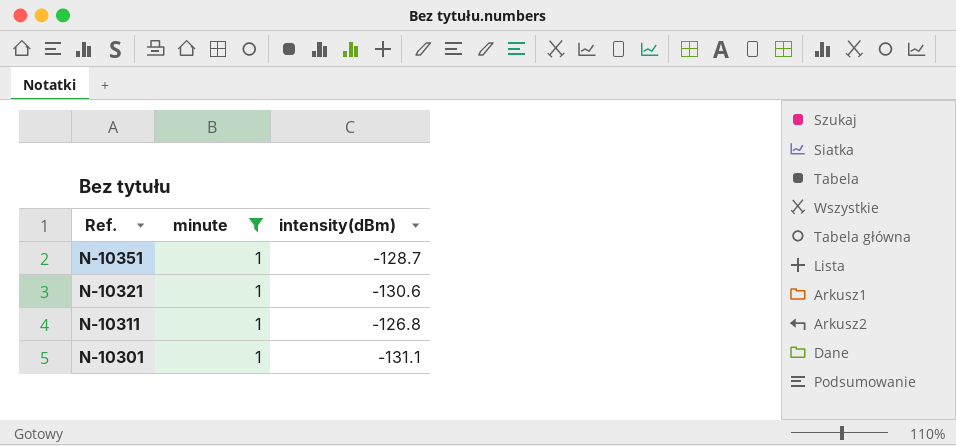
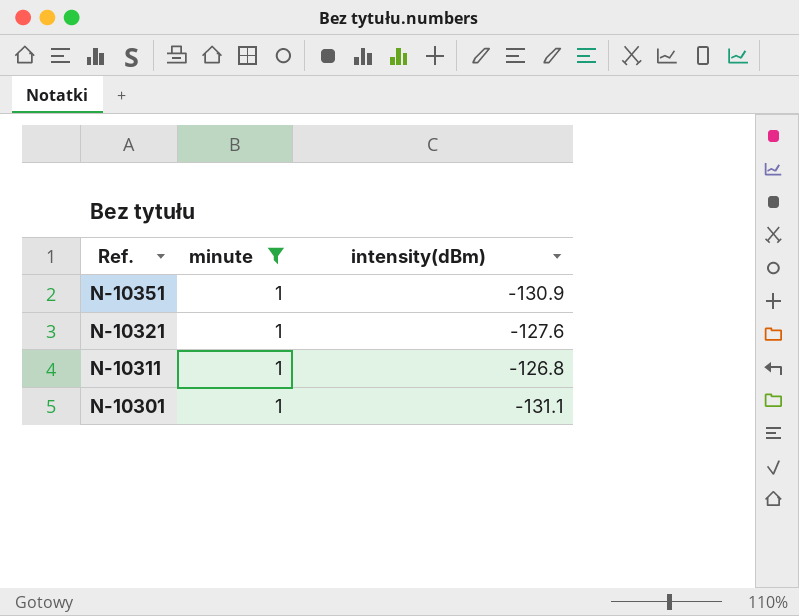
N-10351 | intensity(dBm): -128.7 -> -130.9
N-10321 | intensity(dBm): -130.6 -> -127.6

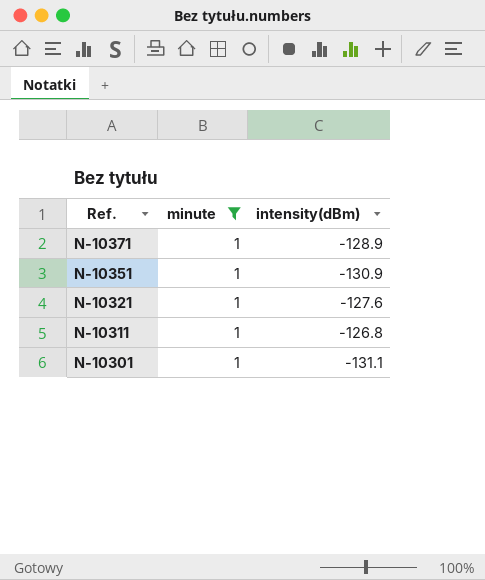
row N-10371: none -> 1 | -128.9

